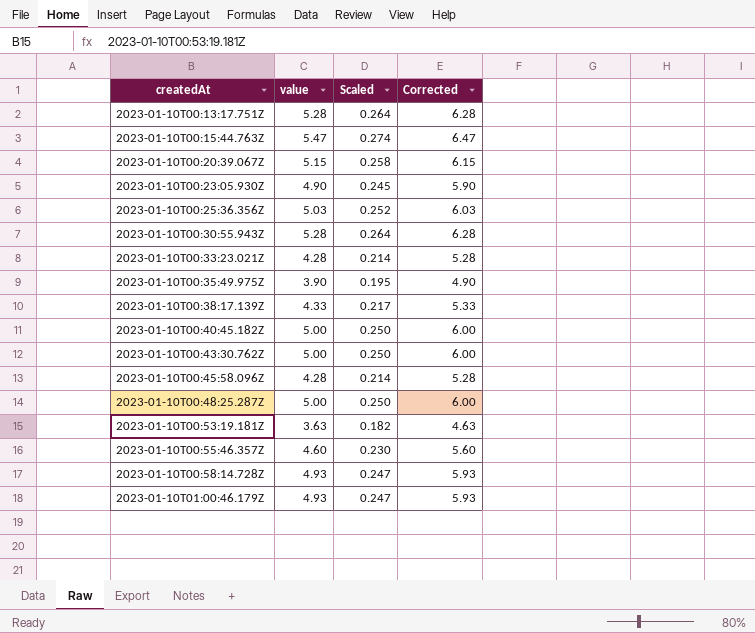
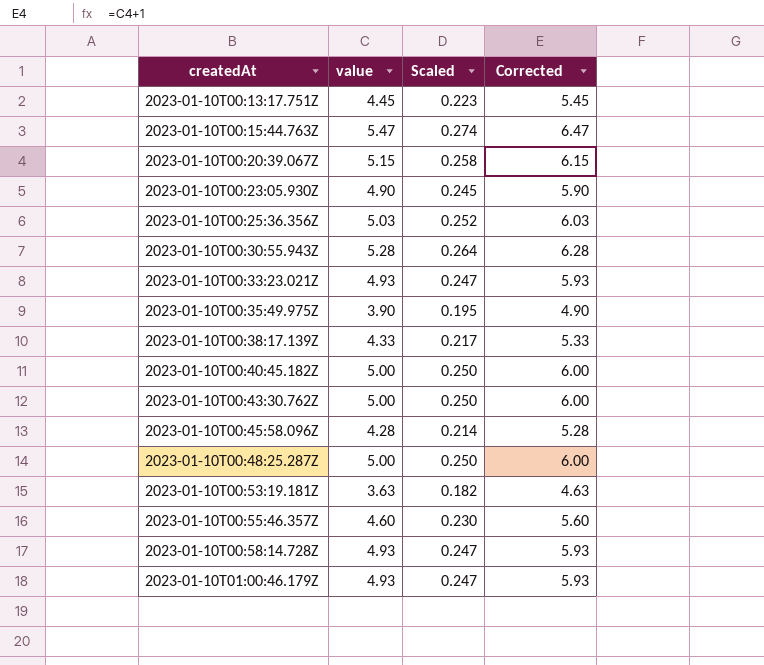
2023-01-10T00:13:17.751Z | value: 5.28 -> 4.45
2023-01-10T00:13:17.751Z | Scaled: 0.264 -> 0.223
2023-01-10T00:13:17.751Z | Corrected: 6.28 -> 5.45
2023-01-10T00:33:23.021Z | value: 4.28 -> 4.93
2023-01-10T00:33:23.021Z | Scaled: 0.214 -> 0.247
2023-01-10T00:33:23.021Z | Corrected: 5.28 -> 5.93

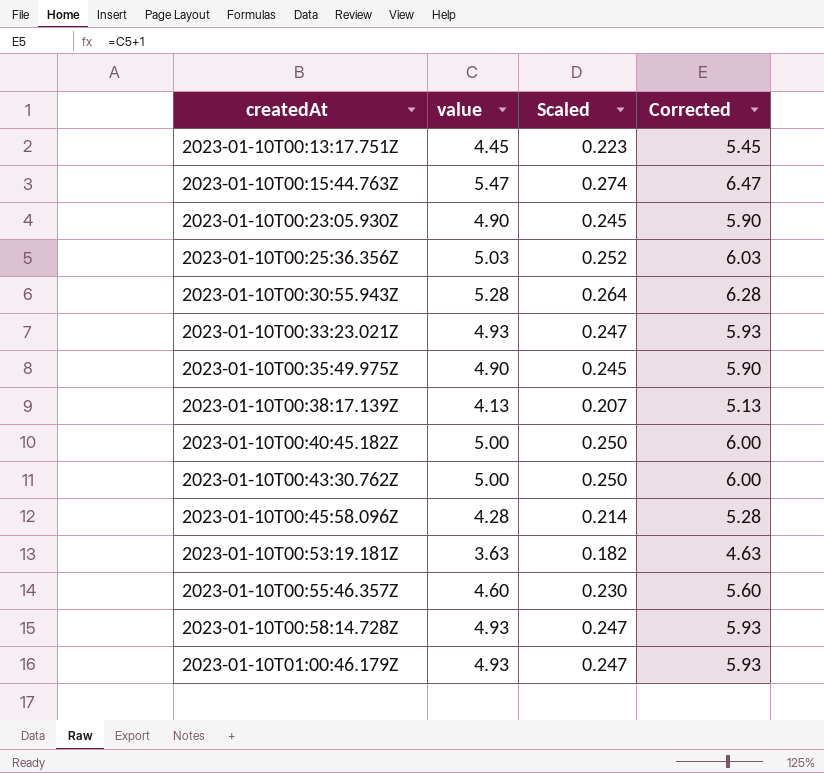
row 2023-01-10T00:20:39.067Z: 5.15 | 0.258 | 6.15 -> none
row 2023-01-10T00:48:25.287Z: 5.00 | 0.250 | 6.00 -> none
2023-01-10T00:35:49.975Z | value: 3.90 -> 4.90
2023-01-10T00:35:49.975Z | Scaled: 0.195 -> 0.245
2023-01-10T00:35:49.975Z | Corrected: 4.90 -> 5.90
2023-01-10T00:38:17.139Z | value: 4.33 -> 4.13
2023-01-10T00:38:17.139Z | Scaled: 0.217 -> 0.207
2023-01-10T00:38:17.139Z | Corrected: 5.33 -> 5.13

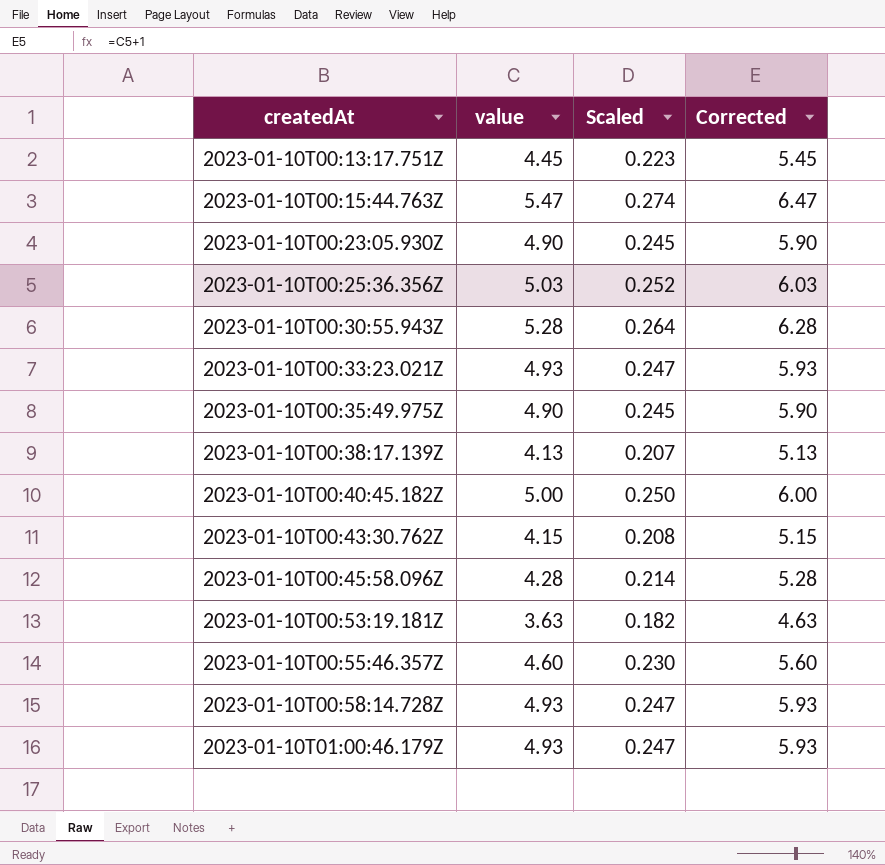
2023-01-10T00:43:30.762Z | value: 5.00 -> 4.15
2023-01-10T00:43:30.762Z | Scaled: 0.250 -> 0.208
2023-01-10T00:43:30.762Z | Corrected: 6.00 -> 5.15

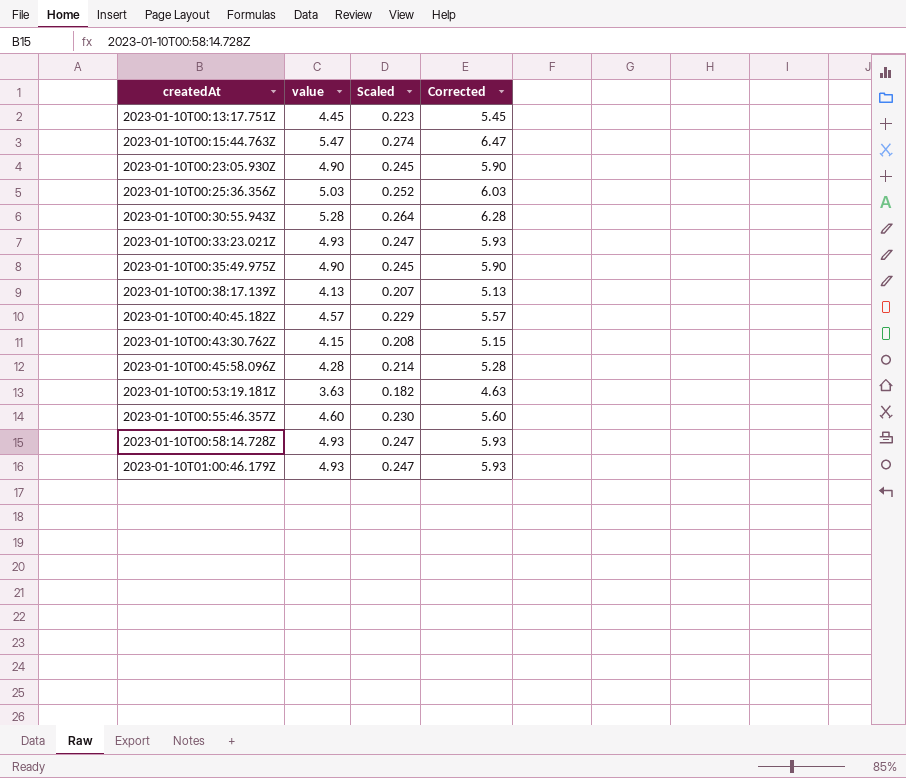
2023-01-10T00:40:45.182Z | value: 5.00 -> 4.57
2023-01-10T00:40:45.182Z | Scaled: 0.250 -> 0.229
2023-01-10T00:40:45.182Z | Corrected: 6.00 -> 5.57

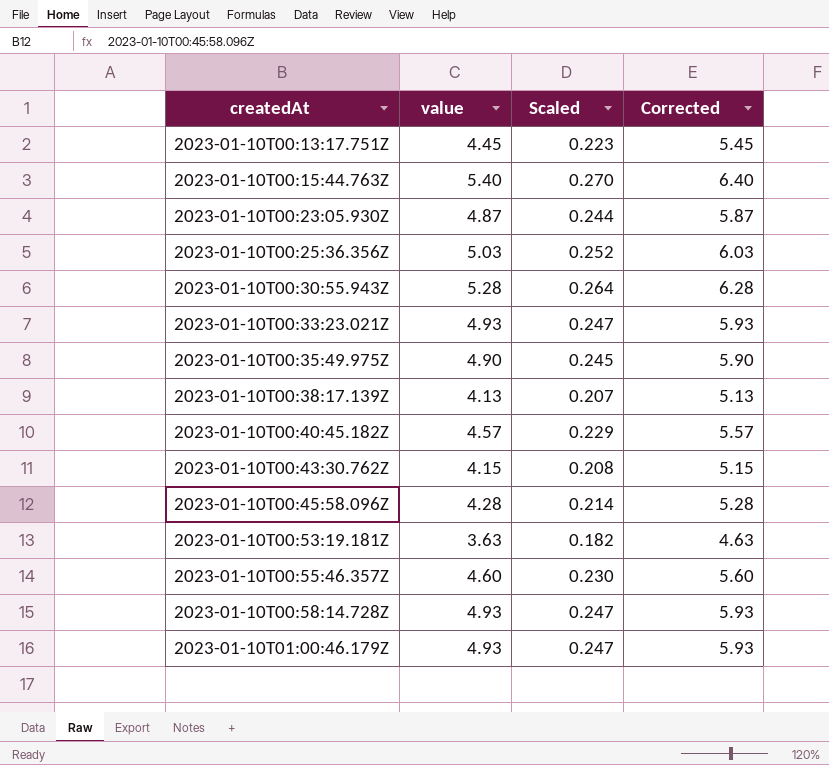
2023-01-10T00:15:44.763Z | value: 5.47 -> 5.40
2023-01-10T00:15:44.763Z | Scaled: 0.274 -> 0.270
2023-01-10T00:15:44.763Z | Corrected: 6.47 -> 6.40
2023-01-10T00:23:05.930Z | value: 4.90 -> 4.87
2023-01-10T00:23:05.930Z | Scaled: 0.245 -> 0.244
2023-01-10T00:23:05.930Z | Corrected: 5.90 -> 5.87

